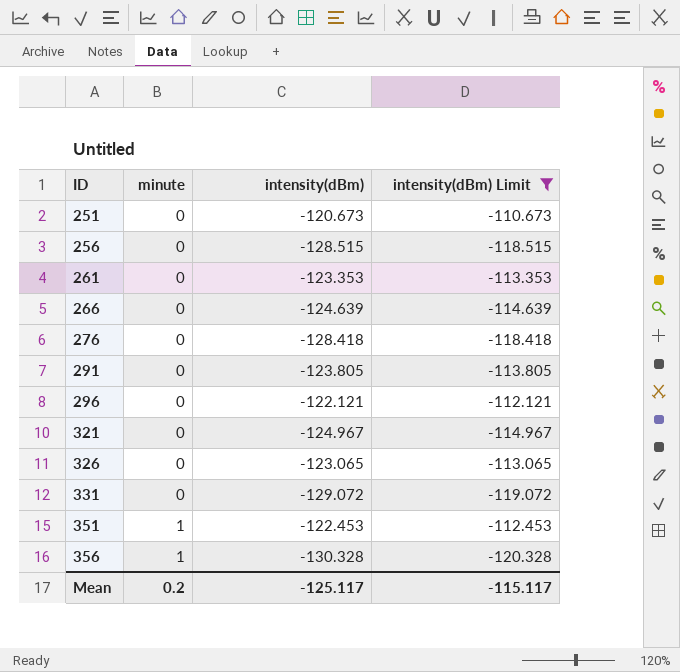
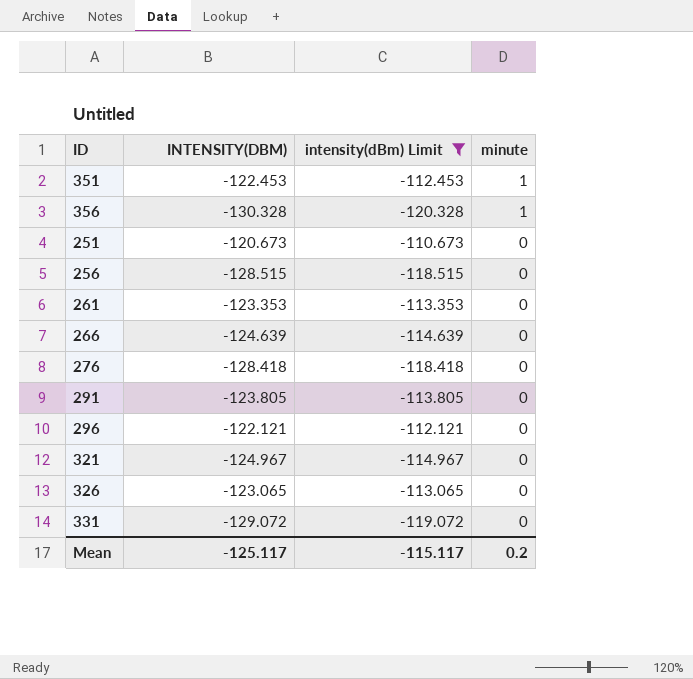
row order: ID ascending -> minute descending
column name: intensity(dBm) -> INTENSITY(DBM)
column minute | position: 2 -> 4

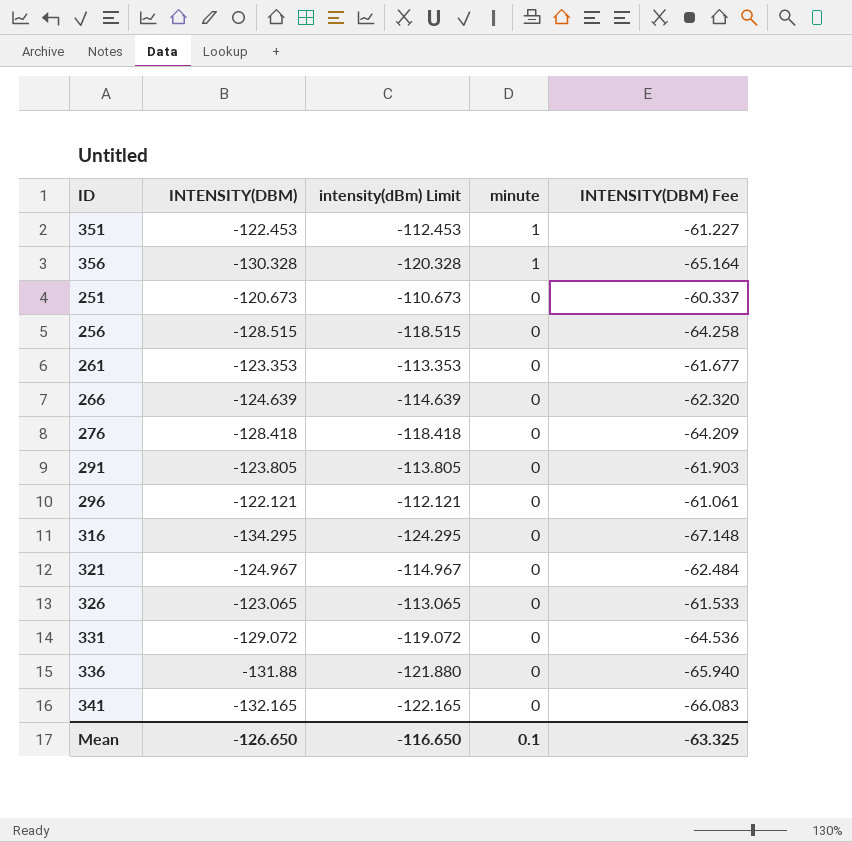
filter: intensity(dBm) Limit >= -120.328 -> none
column INTENSITY(DBM) Fee | formula: none -> [INTENSITY(DBM)] * 0.5
Mean | INTENSITY(DBM): -125.117 -> -126.650
Mean | intensity(dBm) Limit: -115.117 -> -116.650
Mean | minute: 0.2 -> 0.1

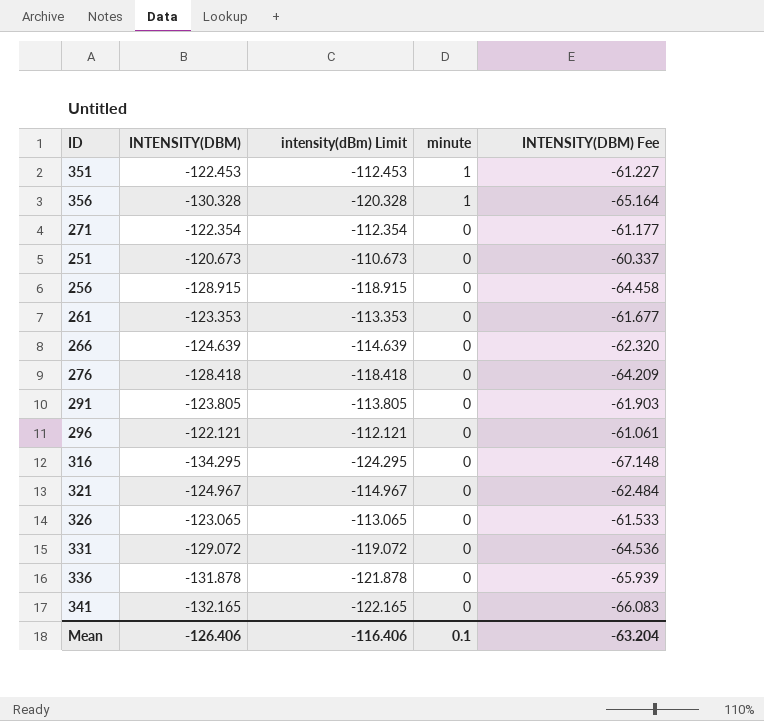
row 271: none -> -122.354 | -112.354 | 0 | -61.177
256 | INTENSITY(DBM): -128.515 -> -128.915
256 | intensity(dBm) Limit: -118.515 -> -118.915
256 | INTENSITY(DBM) Fee: -64.258 -> -64.458
336 | INTENSITY(DBM): -131.88 -> -131.878
336 | intensity(dBm) Limit: -121.880 -> -121.878
336 | INTENSITY(DBM) Fee: -65.940 -> -65.939
Mean | INTENSITY(DBM): -126.650 -> -126.406
Mean | intensity(dBm) Limit: -116.650 -> -116.406
Mean | INTENSITY(DBM) Fee: -63.325 -> -63.204

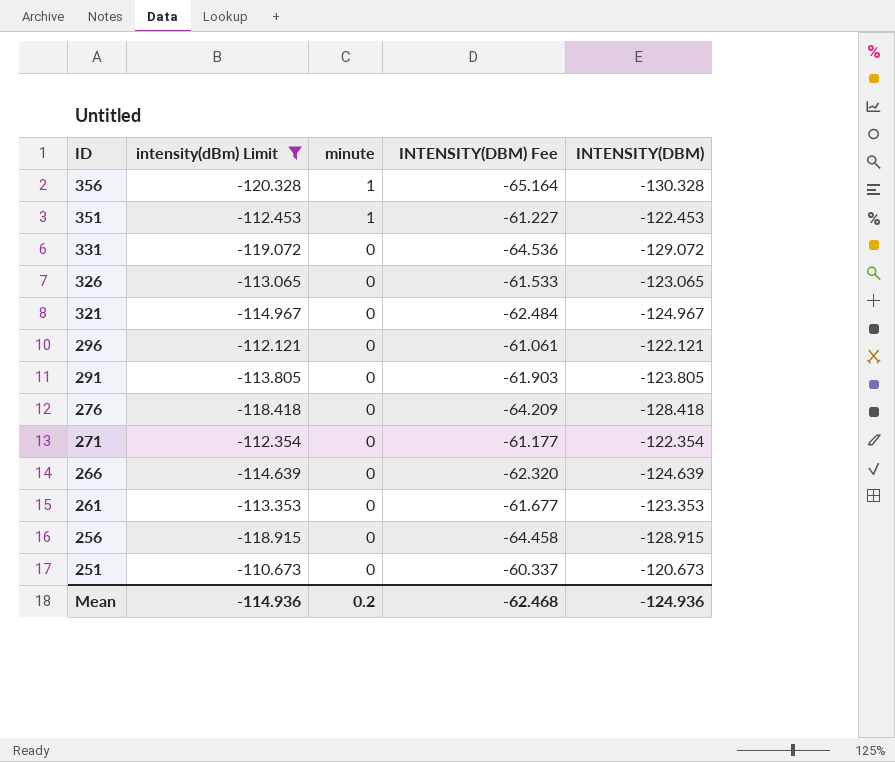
filter: none -> intensity(dBm) Limit >= -120.328
row order: minute descending -> ID descending
column INTENSITY(DBM) | position: 2 -> 5
Mean | intensity(dBm) Limit: -116.406 -> -114.936
Mean | minute: 0.1 -> 0.2
Mean | INTENSITY(DBM) Fee: -63.204 -> -62.468
Mean | INTENSITY(DBM): -126.406 -> -124.936

